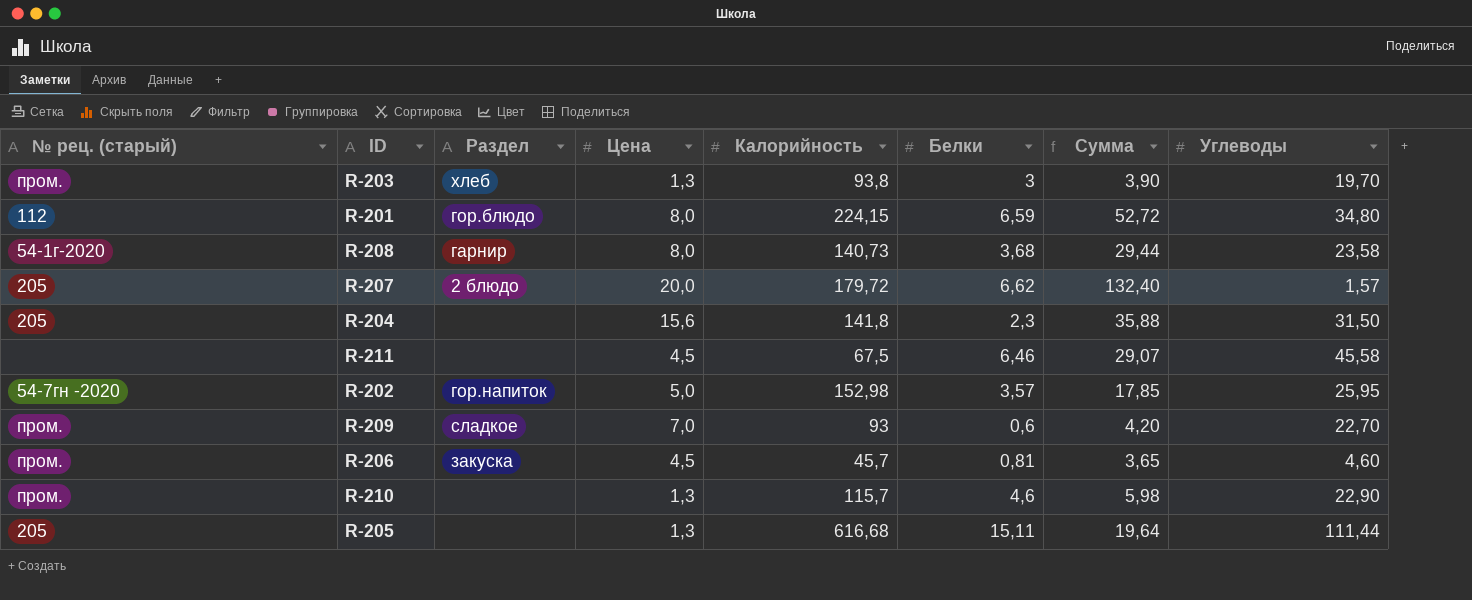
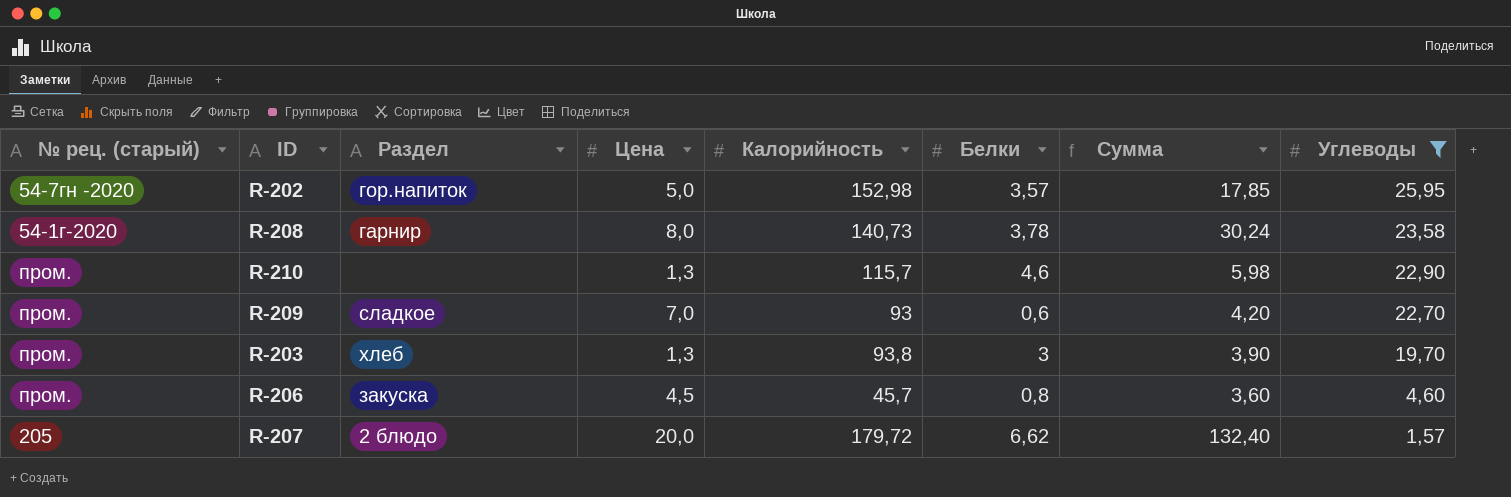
filter: none -> Углеводы <= 25,95
row order: none -> Углеводы descending
R-208 | Белки: 3,68 -> 3,78
R-208 | Сумма: 29,44 -> 30,24
R-206 | Белки: 0,81 -> 0,8
R-206 | Сумма: 3,65 -> 3,60

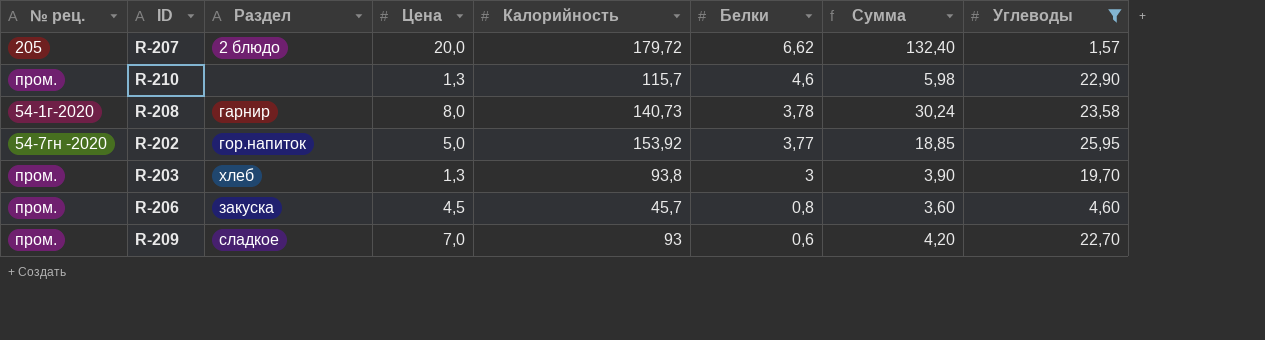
row order: Углеводы descending -> Белки descending
column name: № рец. (старый) -> № рец.
R-202 | Калорийность: 152,98 -> 153,92
R-202 | Белки: 3,57 -> 3,77
R-202 | Сумма: 17,85 -> 18,85

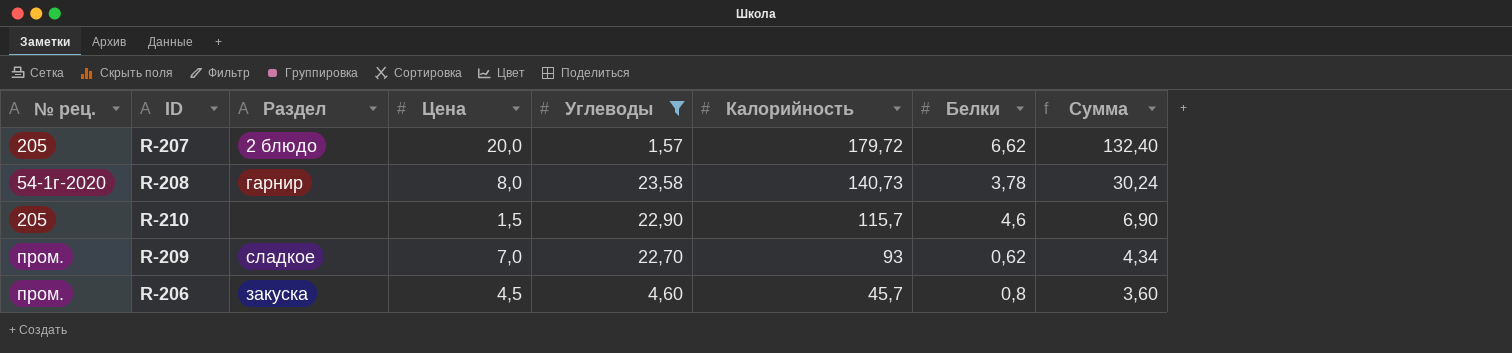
row order: Белки descending -> Калорийность descending
column Углеводы | position: 8 -> 5
row R-202: 54-7гн -2020 | гор.напиток | 5,0 | 153,92 | 3,77 | 18,85 | 25,95 -> none
row R-203: пром. | хлеб | 1,3 | 93,8 | 3 | 3,90 | 19,70 -> none
R-210 | № рец.: пром. -> 205
R-210 | Цена: 1,3 -> 1,5
R-210 | Сумма: 5,98 -> 6,90
R-209 | Белки: 0,6 -> 0,62
R-209 | Сумма: 4,20 -> 4,34

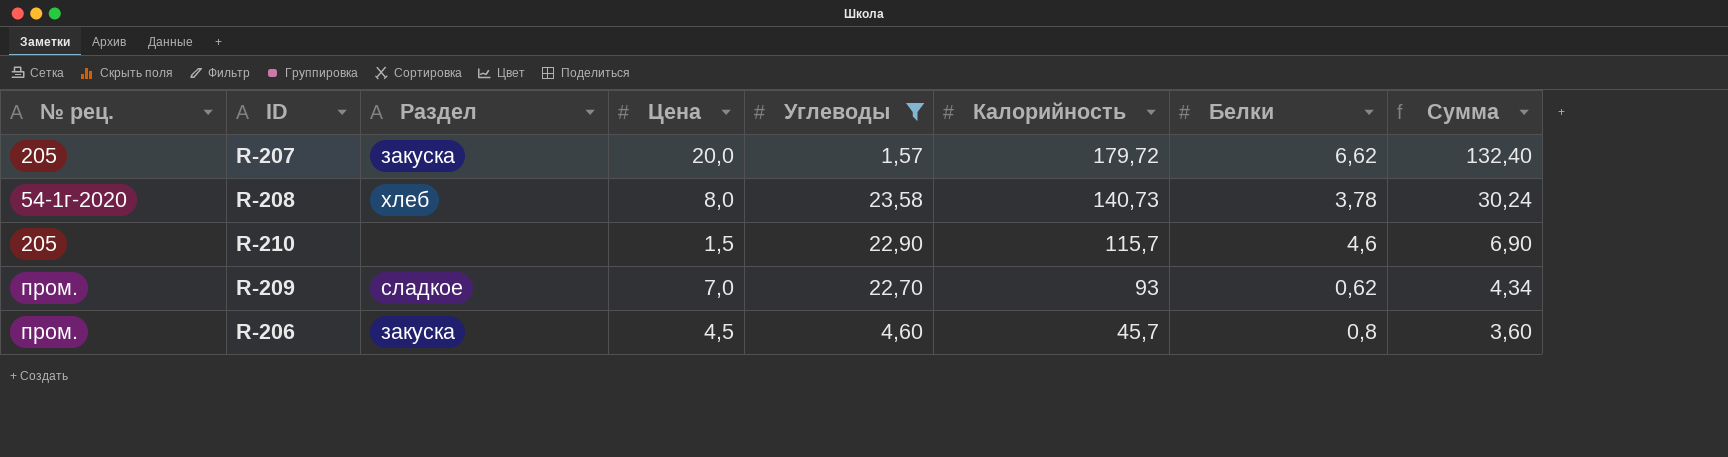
R-207 | Раздел: 2 блюдо -> закуска
R-208 | Раздел: гарнир -> хлеб

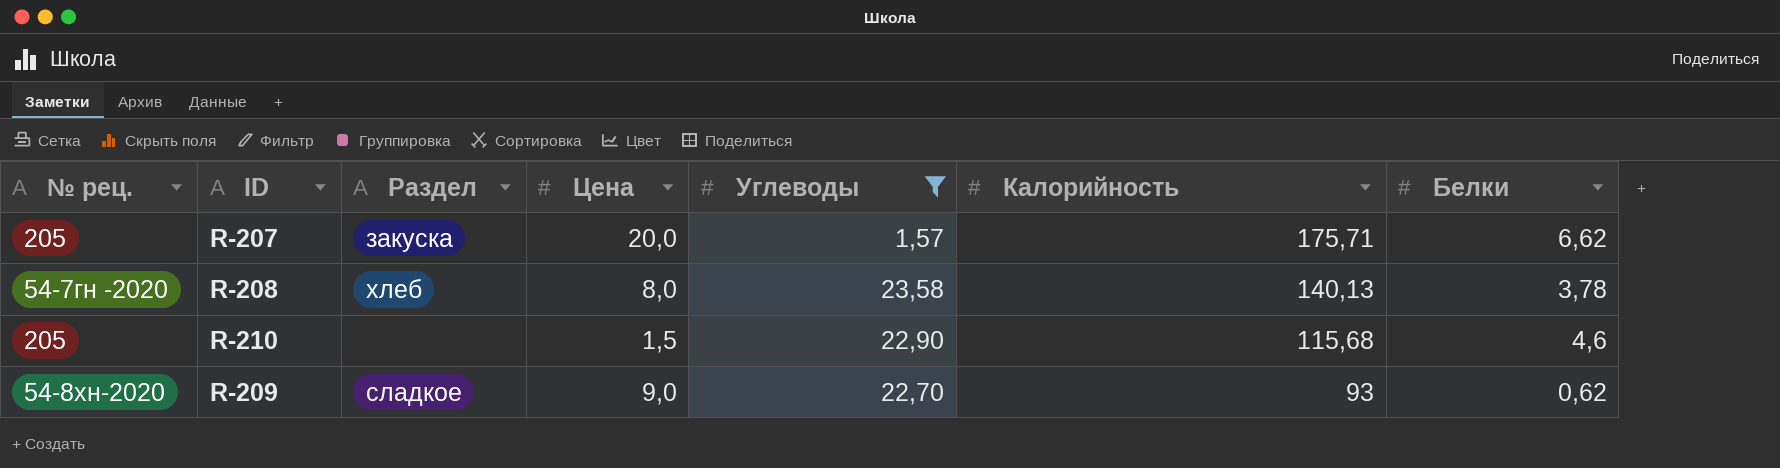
column Сумма | formula: [Цена] * [Белки] -> none
row R-206: пром. | закуска | 4,5 | 4,60 | 45,7 | 0,8 | 3,60 -> none
R-207 | Калорийность: 179,72 -> 175,71
R-208 | № рец.: 54-1г-2020 -> 54-7гн -2020
R-208 | Калорийность: 140,73 -> 140,13
R-210 | Калорийность: 115,7 -> 115,68
R-209 | № рец.: пром. -> 54-8хн-2020
R-209 | Цена: 7,0 -> 9,0

